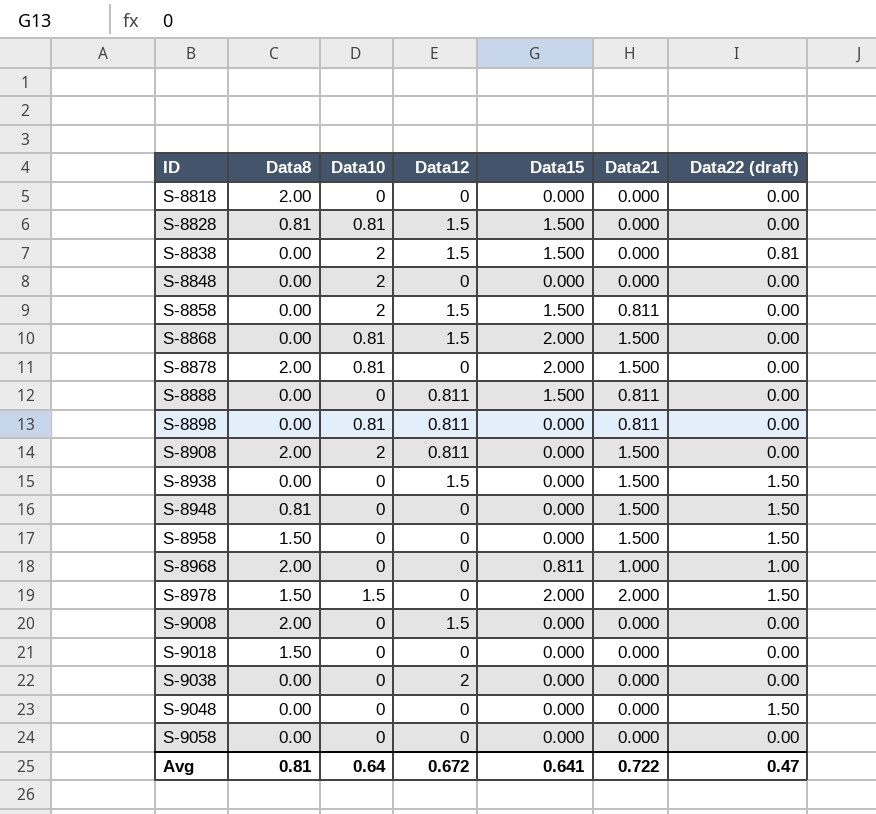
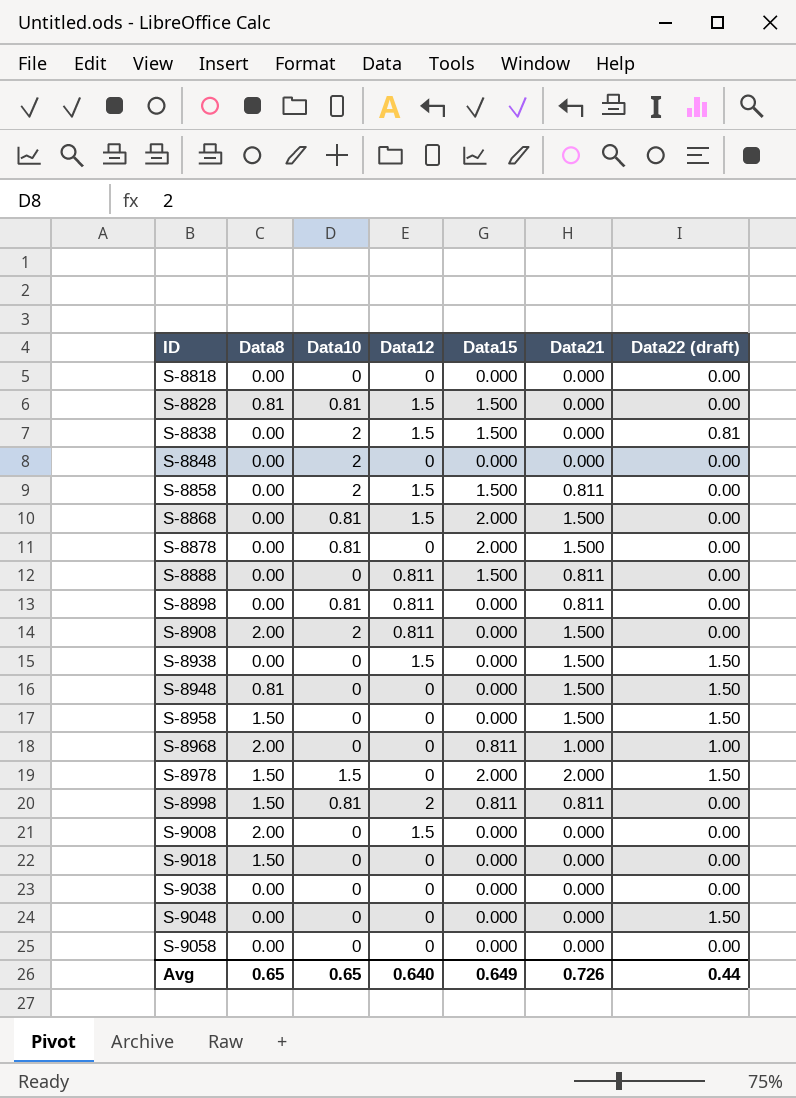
S-8818 | Data8: 2.00 -> 0.00
S-8878 | Data8: 2.00 -> 0.00
row S-8998: none -> 1.50 | 0.81 | 2 | 0.811 | 0.811 | 0.00
S-9038 | Data12: 2 -> 0
Avg | Data8: 0.81 -> 0.65
Avg | Data10: 0.64 -> 0.65
Avg | Data12: 0.672 -> 0.640
Avg | Data15: 0.641 -> 0.649
Avg | Data21: 0.722 -> 0.726
Avg | Data22 (draft): 0.47 -> 0.44

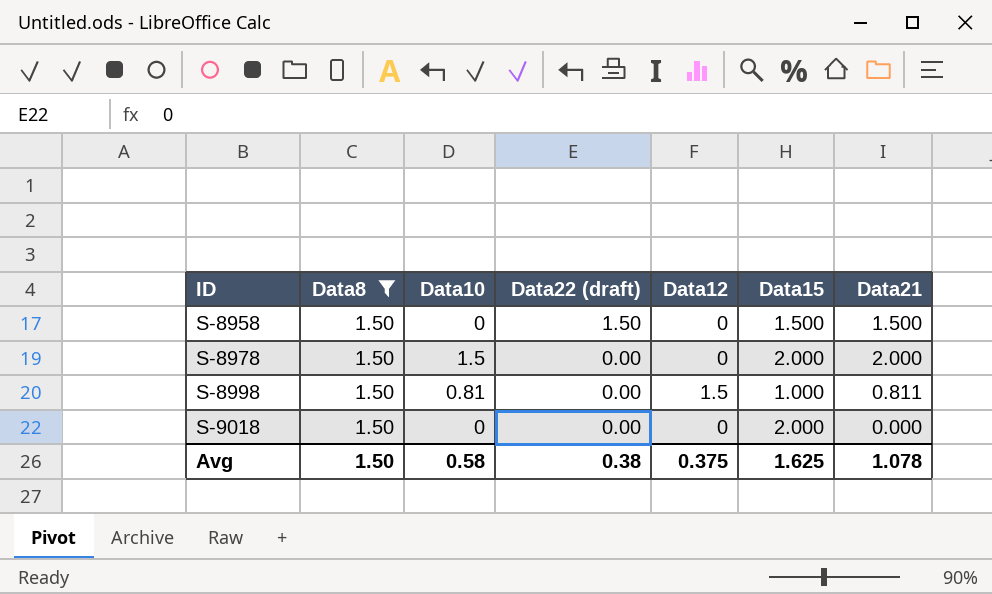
filter: none -> Data8 = 1.50
column Data22 (draft) | position: 7 -> 4
S-8958 | Data15: 0.000 -> 1.500
S-8978 | Data22 (draft): 1.50 -> 0.00
S-8998 | Data12: 2 -> 1.5
S-8998 | Data15: 0.811 -> 1.000
S-9018 | Data15: 0.000 -> 2.000
Avg | Data8: 0.65 -> 1.50
Avg | Data10: 0.65 -> 0.58
Avg | Data22 (draft): 0.44 -> 0.38
Avg | Data12: 0.640 -> 0.375
Avg | Data15: 0.649 -> 1.625
Avg | Data21: 0.726 -> 1.078

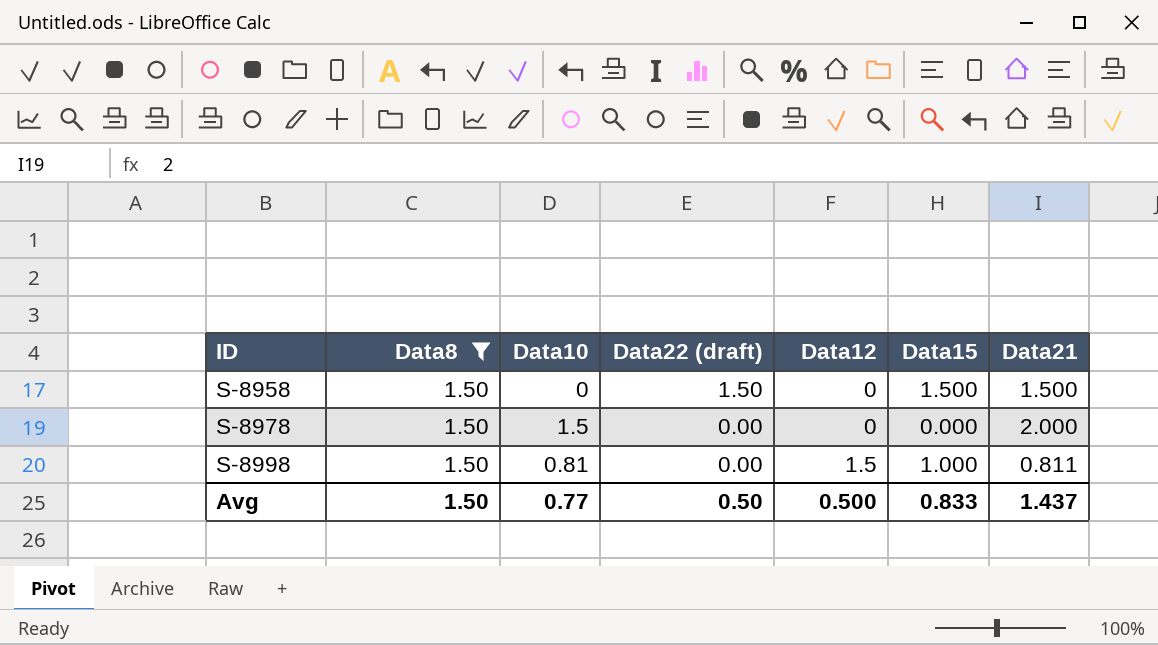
row S-9018: 1.50 | 0 | 0.00 | 0 | 2.000 | 0.000 -> none
S-8978 | Data15: 2.000 -> 0.000
Avg | Data10: 0.58 -> 0.77
Avg | Data22 (draft): 0.38 -> 0.50
Avg | Data12: 0.375 -> 0.500
Avg | Data15: 1.625 -> 0.833
Avg | Data21: 1.078 -> 1.437

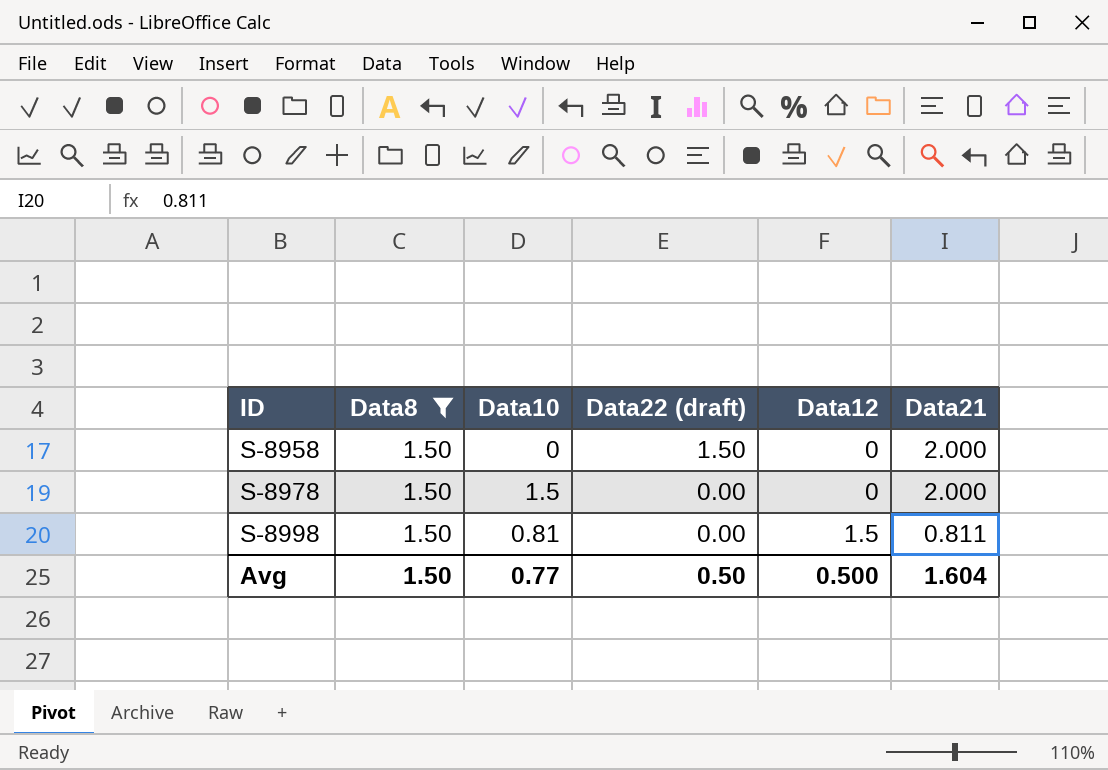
column Data15 | position: 6 -> none
S-8958 | Data21: 1.500 -> 2.000
Avg | Data21: 1.437 -> 1.604

